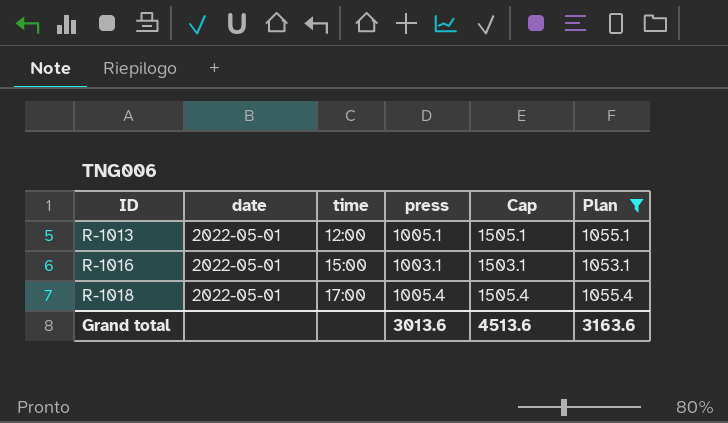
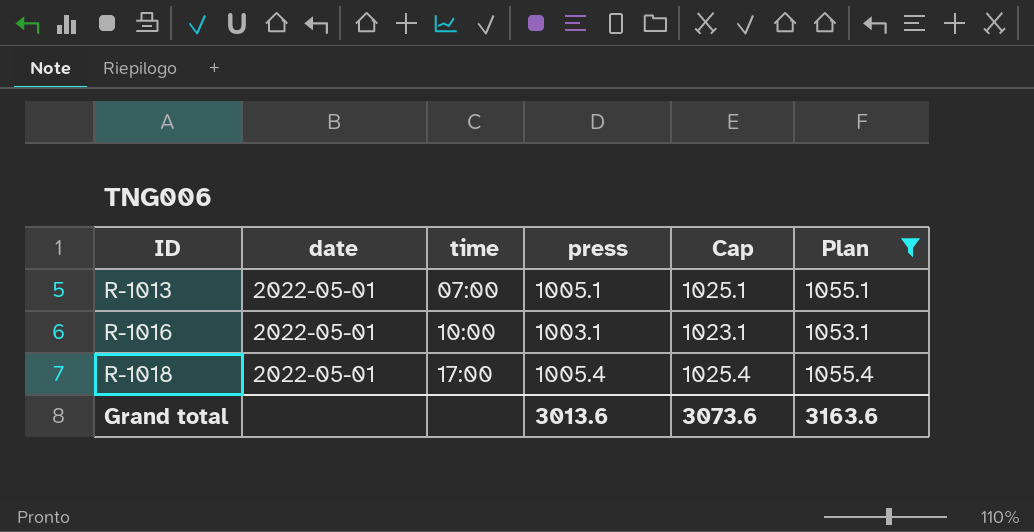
column Cap | formula: [press] + 500 -> [press] + 20
R-1013 | time: 12:00 -> 07:00
R-1016 | time: 15:00 -> 10:00
Grand total | Cap: 4513.6 -> 3073.6

